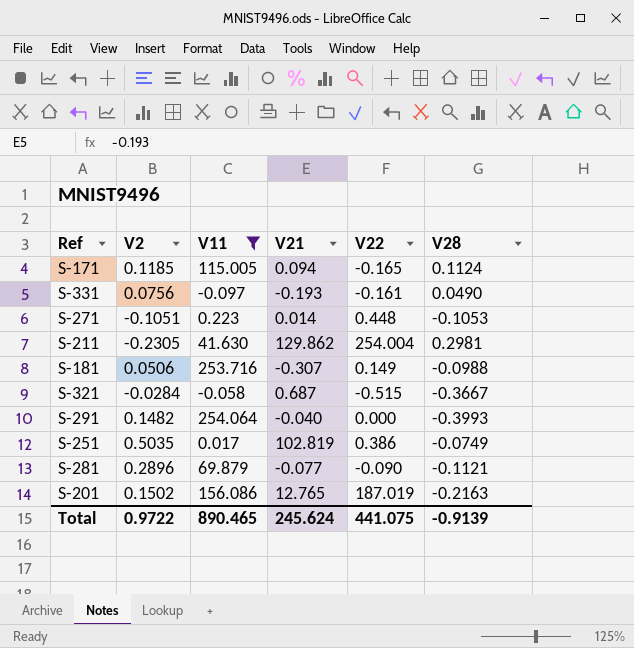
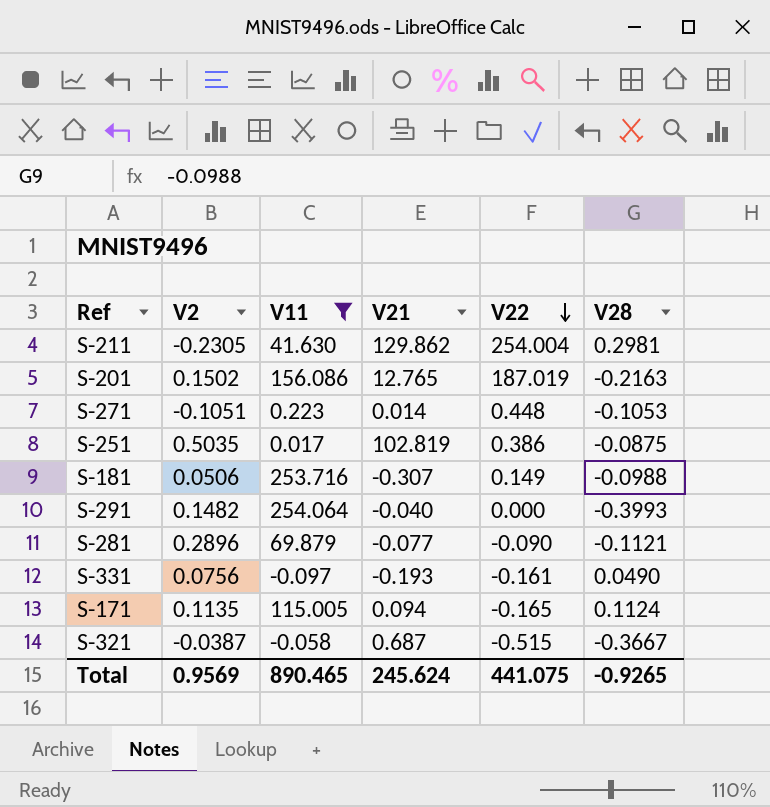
row order: none -> V22 descending
S-251 | V28: -0.0749 -> -0.0875
S-171 | V2: 0.1185 -> 0.1135
S-321 | V2: -0.0284 -> -0.0387
Total | V2: 0.9722 -> 0.9569
Total | V28: -0.9139 -> -0.9265

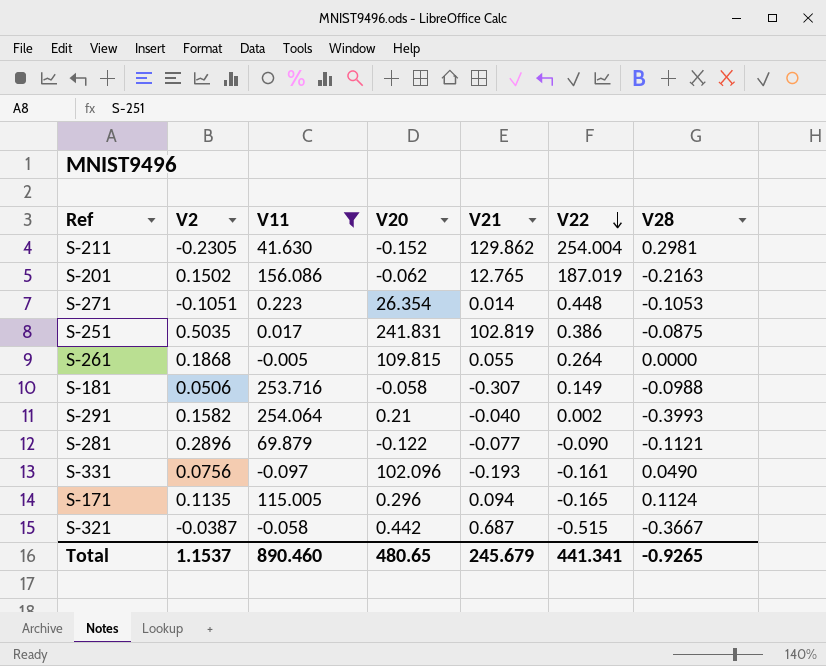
column V20 | position: none -> 4
row S-261: none -> 0.1868 | -0.005 | 109.815 | 0.055 | 0.264 | 0.0000
S-291 | V2: 0.1482 -> 0.1582
S-291 | V22: 0.000 -> 0.002
Total | V2: 0.9569 -> 1.1537
Total | V11: 890.465 -> 890.460
Total | V21: 245.624 -> 245.679
Total | V22: 441.075 -> 441.341

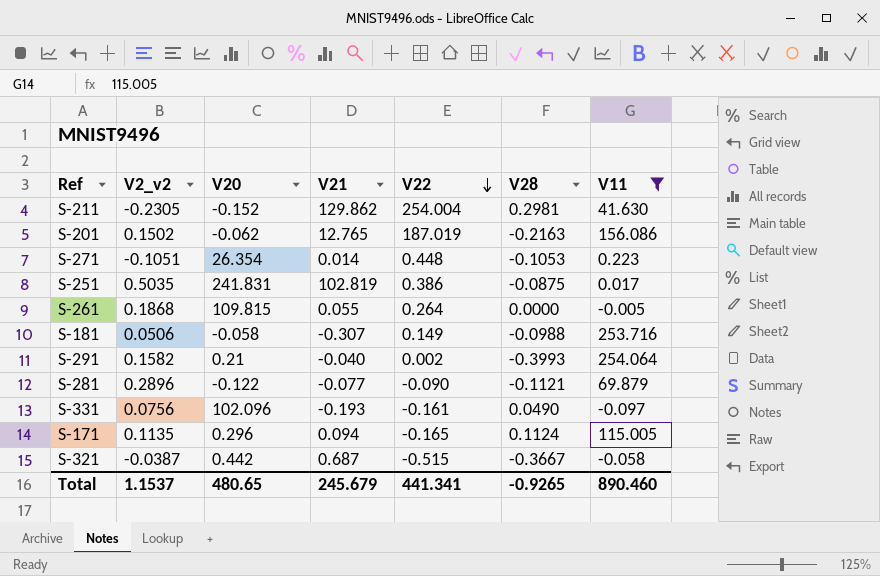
column name: V2 -> V2_v2
column V11 | position: 3 -> 7

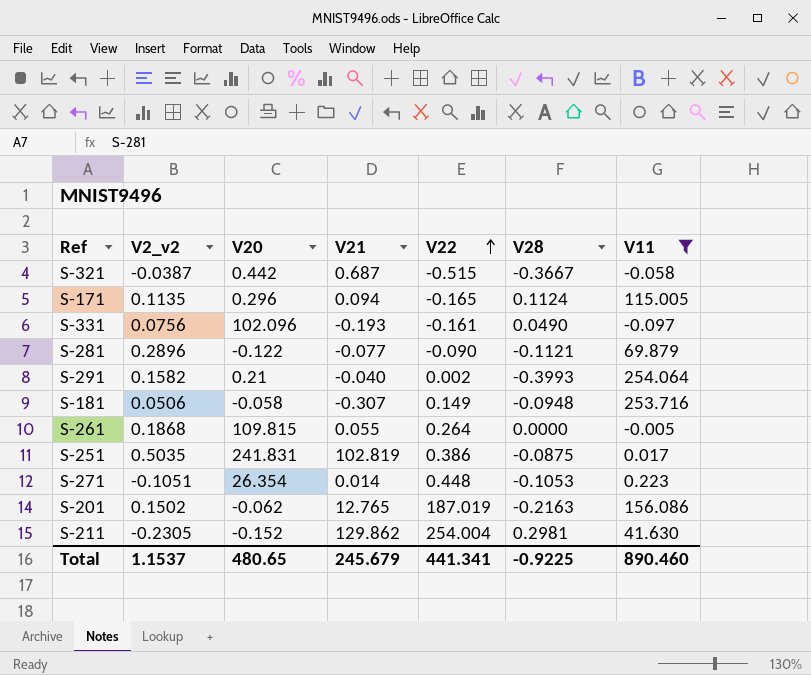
row order: V22 descending -> V22 ascending
S-181 | V28: -0.0988 -> -0.0948
Total | V28: -0.9265 -> -0.9225

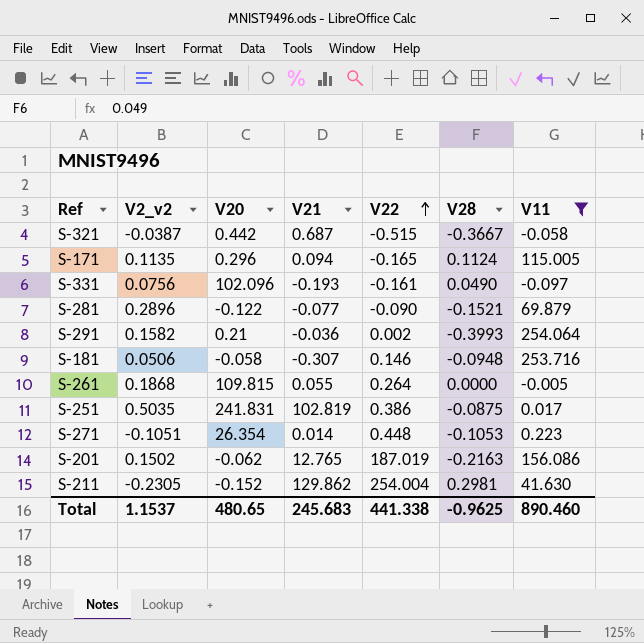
S-281 | V28: -0.1121 -> -0.1521
S-291 | V21: -0.040 -> -0.036
S-181 | V22: 0.149 -> 0.146
Total | V21: 245.679 -> 245.683
Total | V22: 441.341 -> 441.338
Total | V28: -0.9225 -> -0.9625

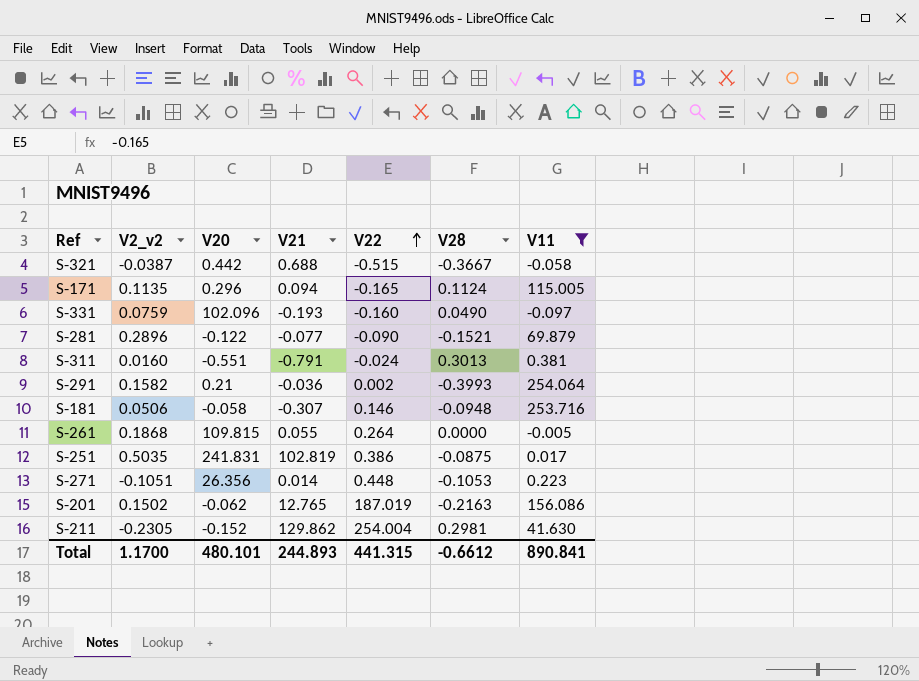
S-321 | V21: 0.687 -> 0.688
S-331 | V2_v2: 0.0756 -> 0.0759
S-331 | V22: -0.161 -> -0.160
row S-311: none -> 0.0160 | -0.551 | -0.791 | -0.024 | 0.3013 | 0.381
S-271 | V20: 26.354 -> 26.356
Total | V2_v2: 1.1537 -> 1.1700
Total | V20: 480.65 -> 480.101
Total | V21: 245.683 -> 244.893
Total | V22: 441.338 -> 441.315
Total | V28: -0.9625 -> -0.6612
Total | V11: 890.460 -> 890.841

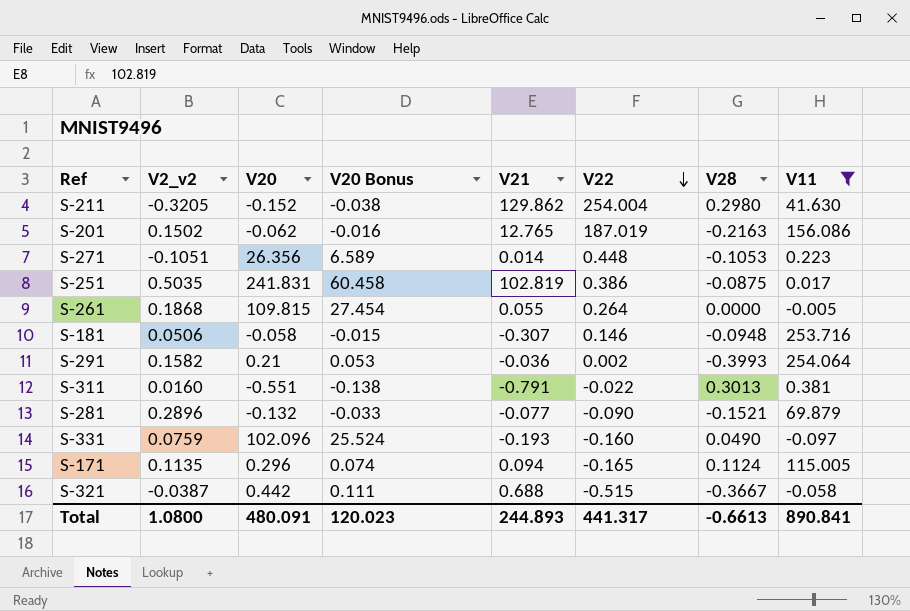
row order: V22 ascending -> V22 descending
column V20 Bonus | formula: none -> [V20] * 0.25
S-211 | V2_v2: -0.2305 -> -0.3205
S-211 | V28: 0.2981 -> 0.2980
S-311 | V22: -0.024 -> -0.022
S-281 | V20: -0.122 -> -0.132
Total | V2_v2: 1.1700 -> 1.0800
Total | V20: 480.101 -> 480.091
Total | V22: 441.315 -> 441.317
Total | V28: -0.6612 -> -0.6613

